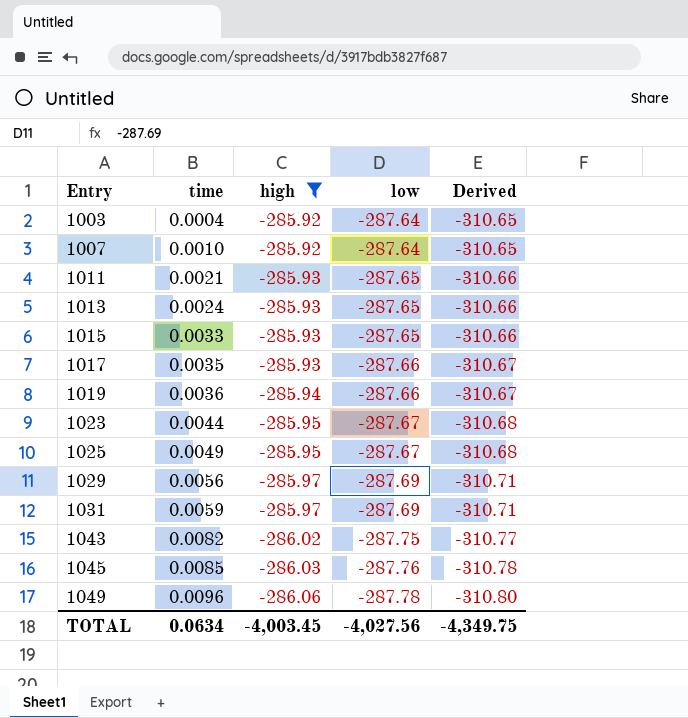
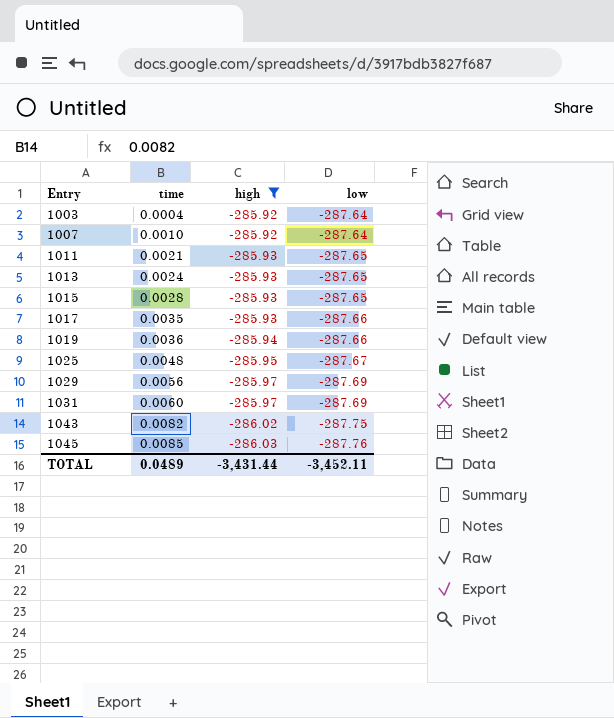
column Derived | formula: [low] * 1.08 -> none
row 1023: 0.0044 | -285.95 | -287.67 | -310.68 -> none
row 1049: 0.0096 | -286.06 | -287.78 | -310.80 -> none
1015 | time: 0.0033 -> 0.0028
1025 | time: 0.0049 -> 0.0048
1031 | time: 0.0059 -> 0.0060
TOTAL | time: 0.0634 -> 0.0489
TOTAL | high: -4,003.45 -> -3,431.44
TOTAL | low: -4,027.56 -> -3,452.11

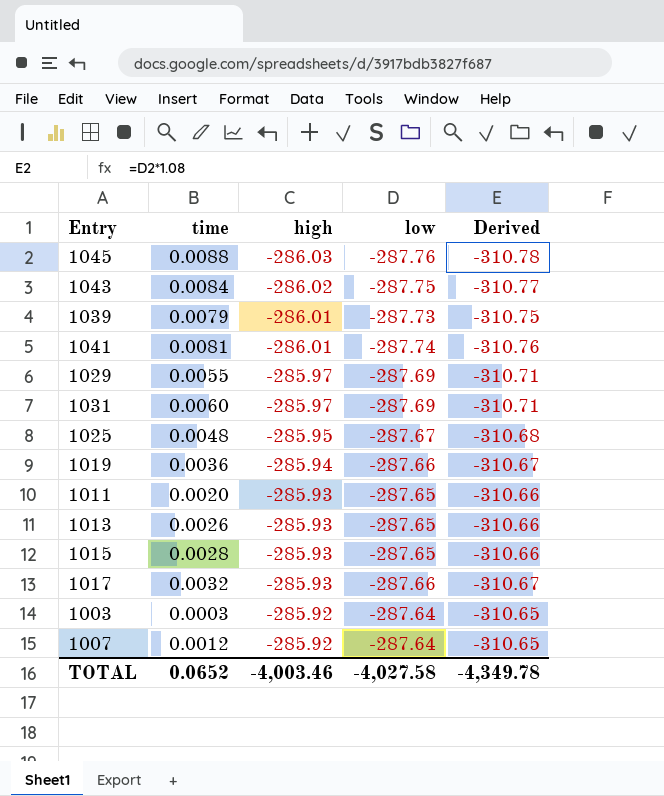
filter: high != -286.01 -> none
row order: Entry ascending -> high ascending
column Derived | formula: none -> [low] * 1.08
1045 | time: 0.0085 -> 0.0088
1043 | time: 0.0082 -> 0.0084
1029 | time: 0.0056 -> 0.0055
1011 | time: 0.0021 -> 0.0020
1013 | time: 0.0024 -> 0.0026
1017 | time: 0.0035 -> 0.0032
1003 | time: 0.0004 -> 0.0003
1007 | time: 0.0010 -> 0.0012
TOTAL | time: 0.0489 -> 0.0652
TOTAL | high: -3,431.44 -> -4,003.46
TOTAL | low: -3,452.11 -> -4,027.58

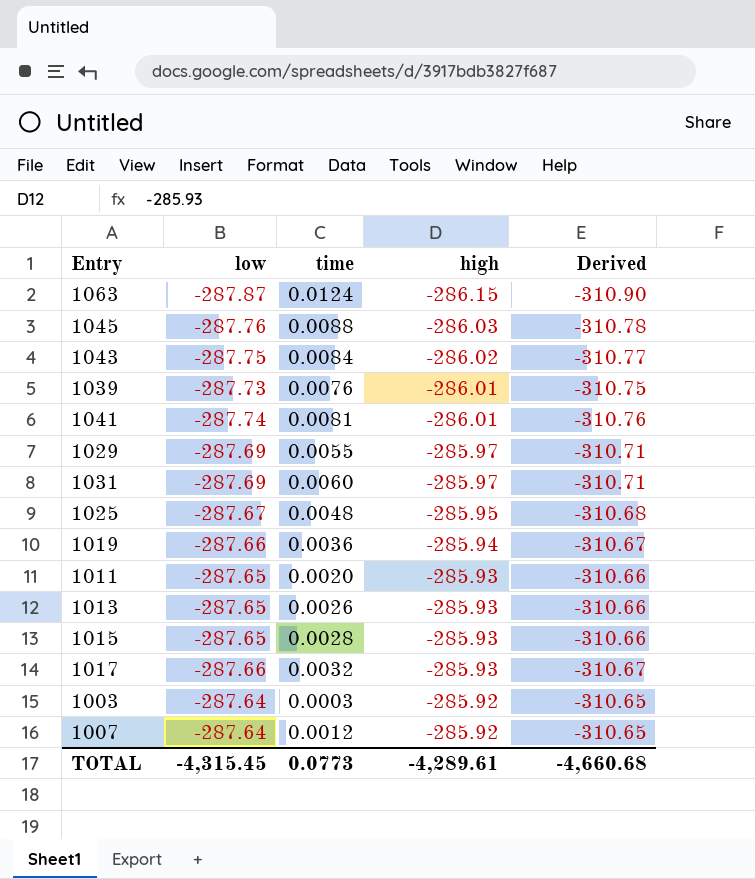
column low | position: 4 -> 2
row 1063: none -> -287.87 | 0.0124 | -286.15 | -310.90
1039 | time: 0.0079 -> 0.0076
TOTAL | low: -4,027.58 -> -4,315.45
TOTAL | time: 0.0652 -> 0.0773
TOTAL | high: -4,003.46 -> -4,289.61
TOTAL | Derived: -4,349.78 -> -4,660.68

